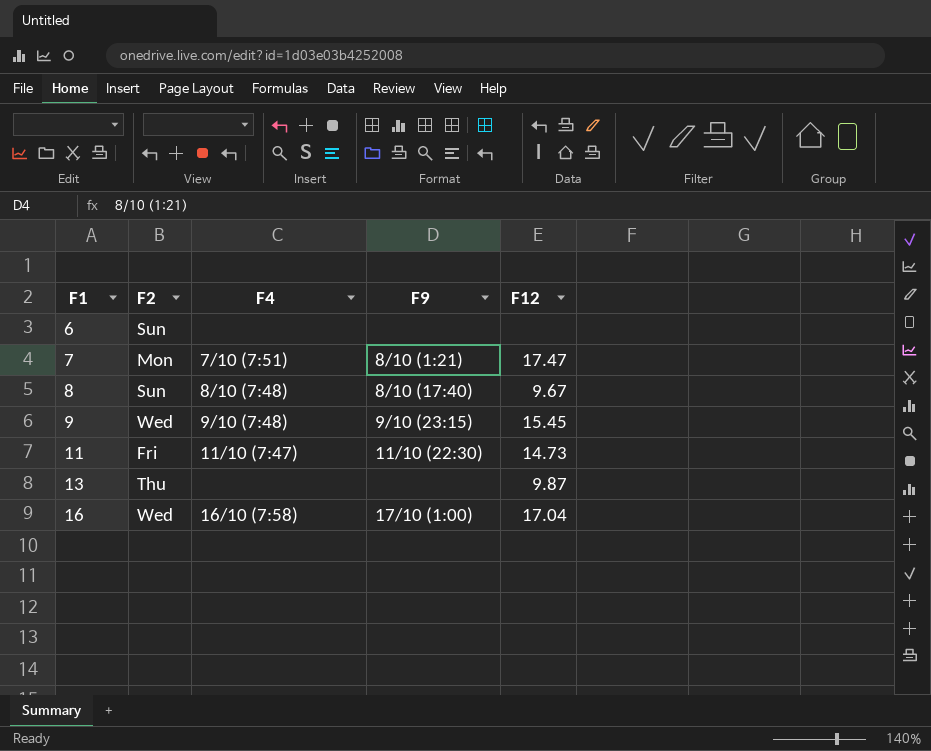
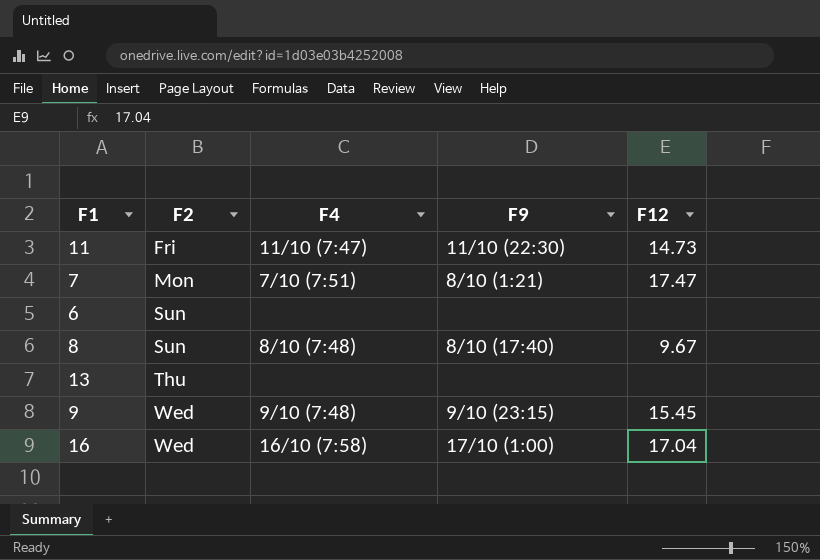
row order: F1 ascending -> F2 ascending
13 | F12: 9.87 -> none

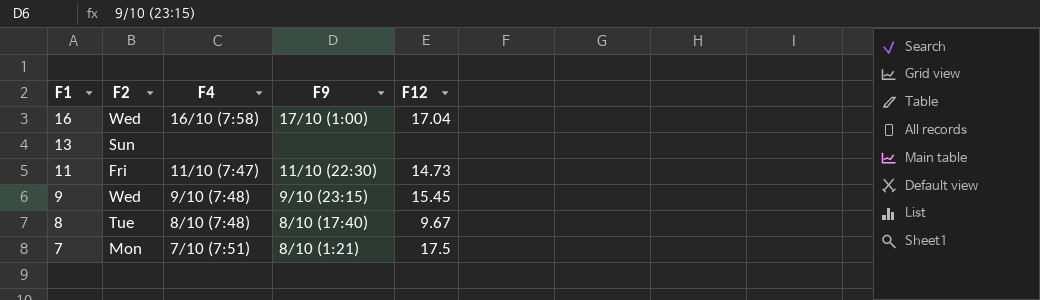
row order: F2 ascending -> F1 descending
row 6: Sun | none | none | none -> none
13 | F2: Thu -> Sun
8 | F2: Sun -> Tue
7 | F12: 17.47 -> 17.5

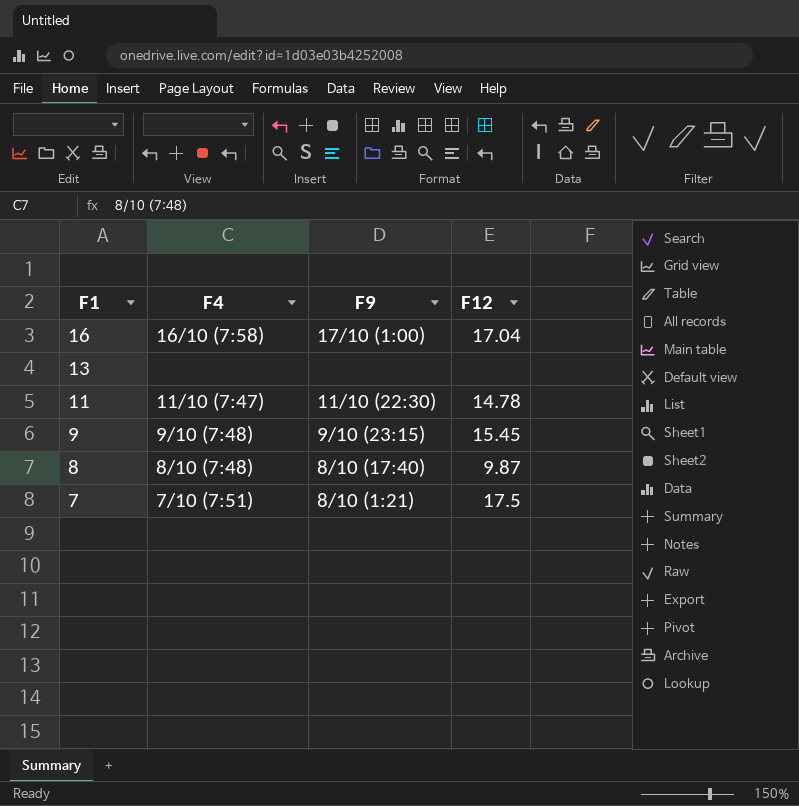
column F2 | position: 2 -> none
11 | F12: 14.73 -> 14.78
8 | F12: 9.67 -> 9.87

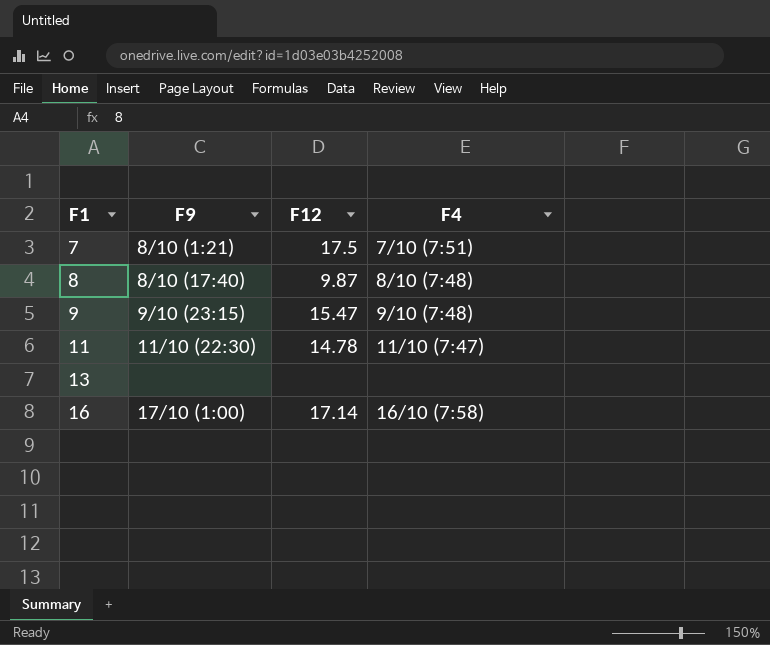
row order: F1 descending -> F1 ascending
column F4 | position: 2 -> 4
9 | F12: 15.45 -> 15.47
16 | F12: 17.04 -> 17.14

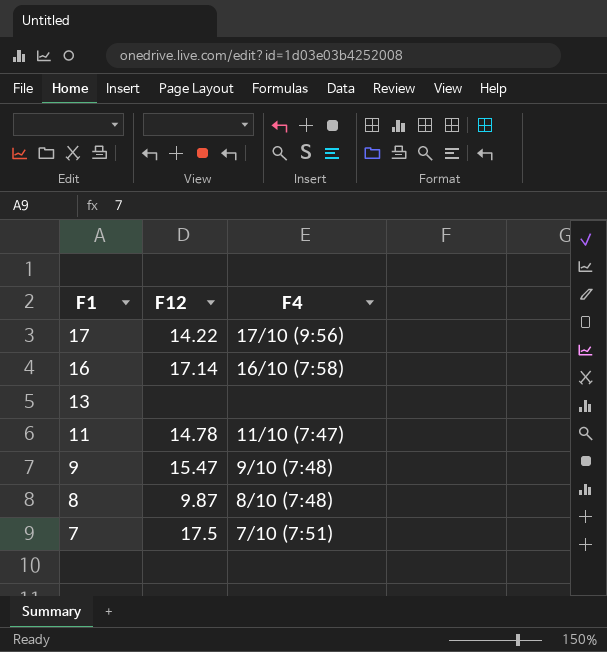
row order: F1 ascending -> F1 descending
column F9 | position: 2 -> none
row 17: none -> 14.22 | 17/10 (9:56)

